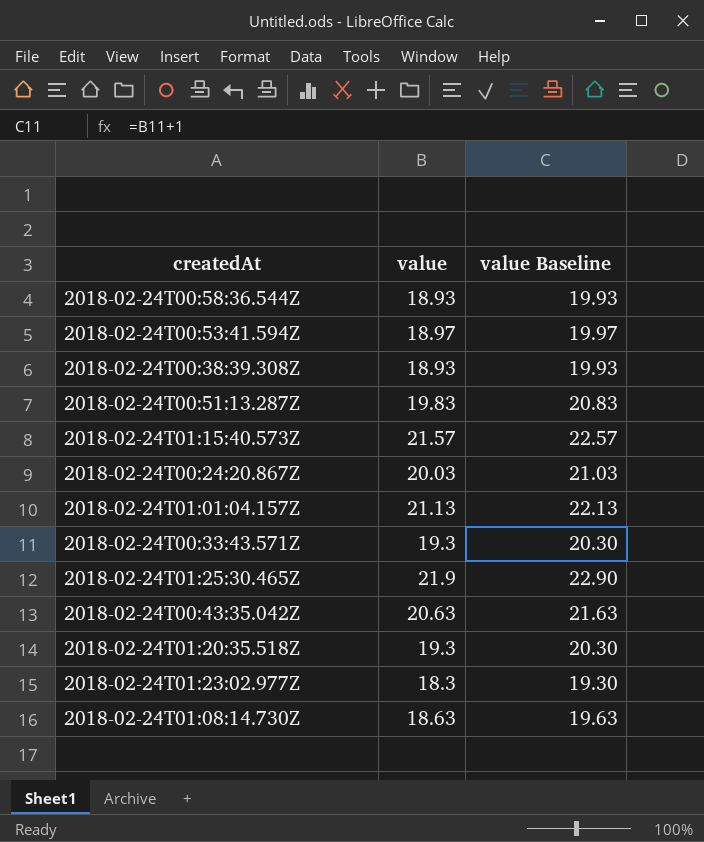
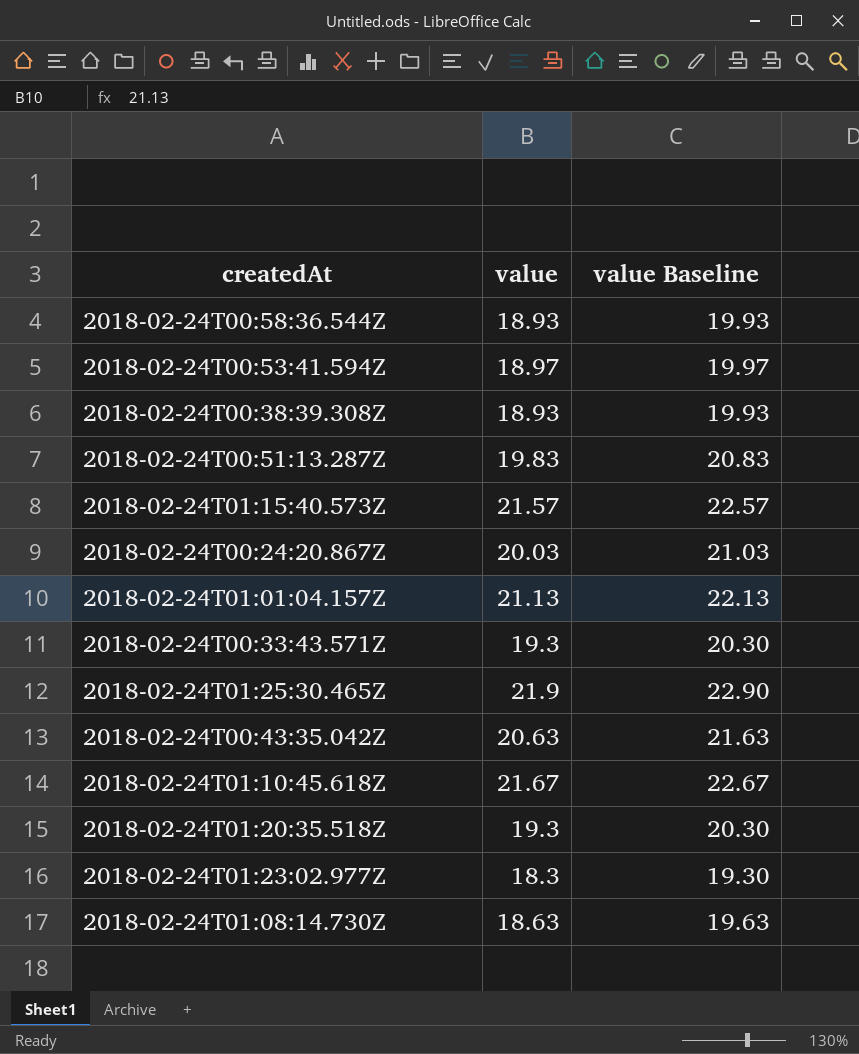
row 2018-02-24T01:10:45.618Z: none -> 21.67 | 22.67

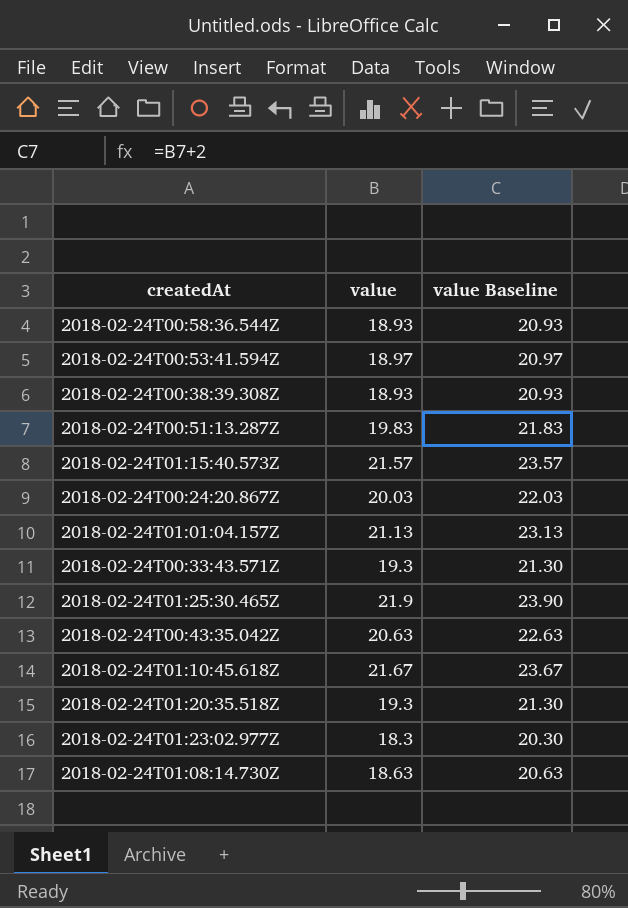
column value Baseline | formula: [value] + 1 -> [value] + 2

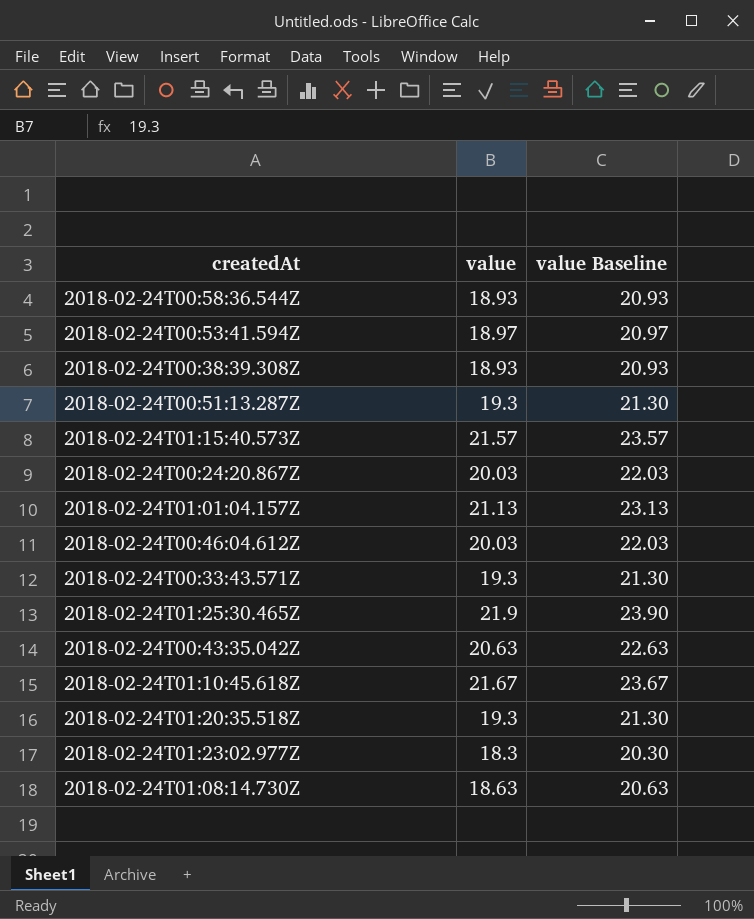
2018-02-24T00:51:13.287Z | value: 19.83 -> 19.3
2018-02-24T00:51:13.287Z | value Baseline: 21.83 -> 21.30
row 2018-02-24T00:46:04.612Z: none -> 20.03 | 22.03

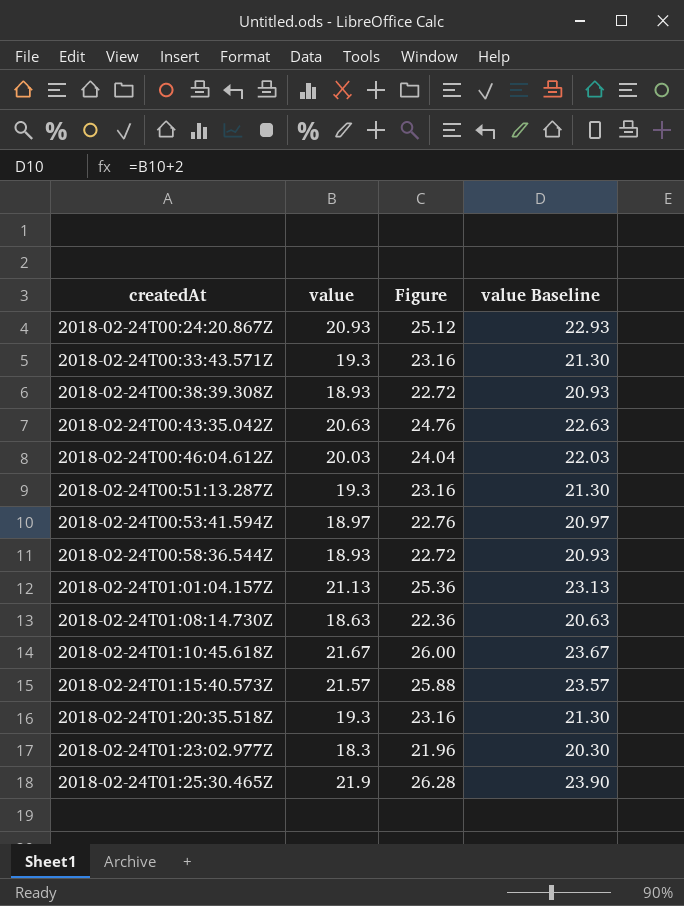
row order: none -> createdAt ascending
column Figure | formula: none -> [value] * 1.2
2018-02-24T00:24:20.867Z | value: 20.03 -> 20.93
2018-02-24T00:24:20.867Z | value Baseline: 22.03 -> 22.93

